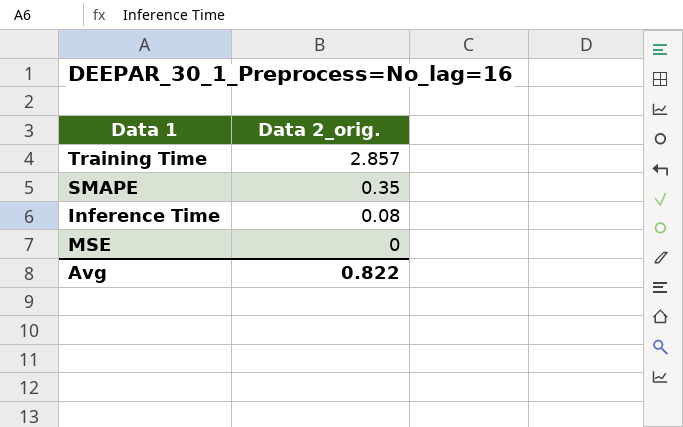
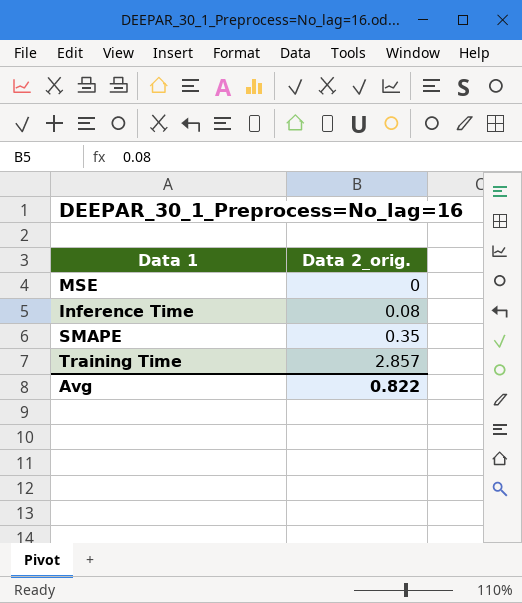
row order: Data 2_orig. descending -> Data 2_orig. ascending

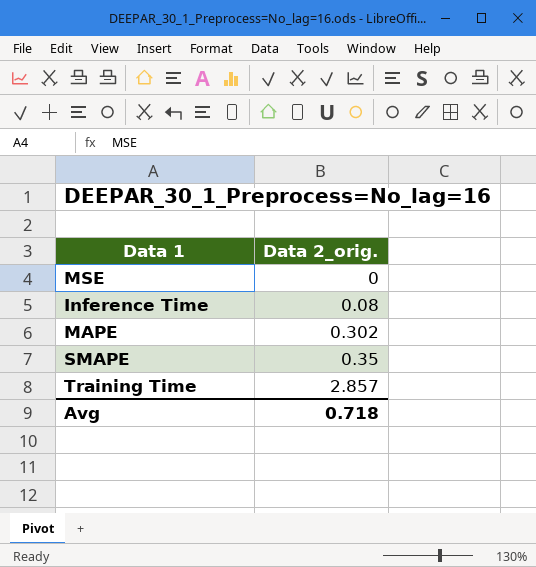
row MAPE: none -> 0.302
Avg | Data 2_orig.: 0.822 -> 0.718

